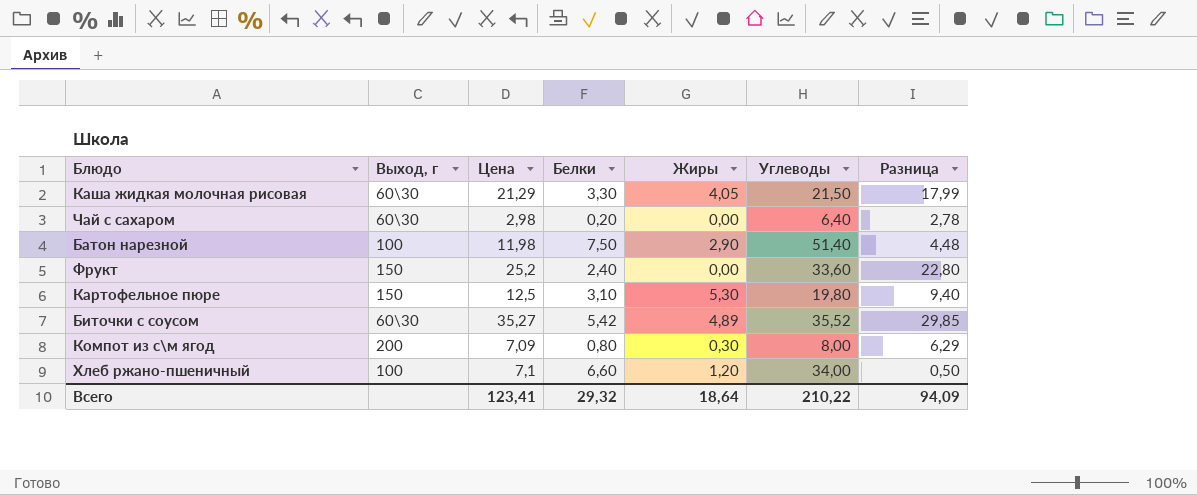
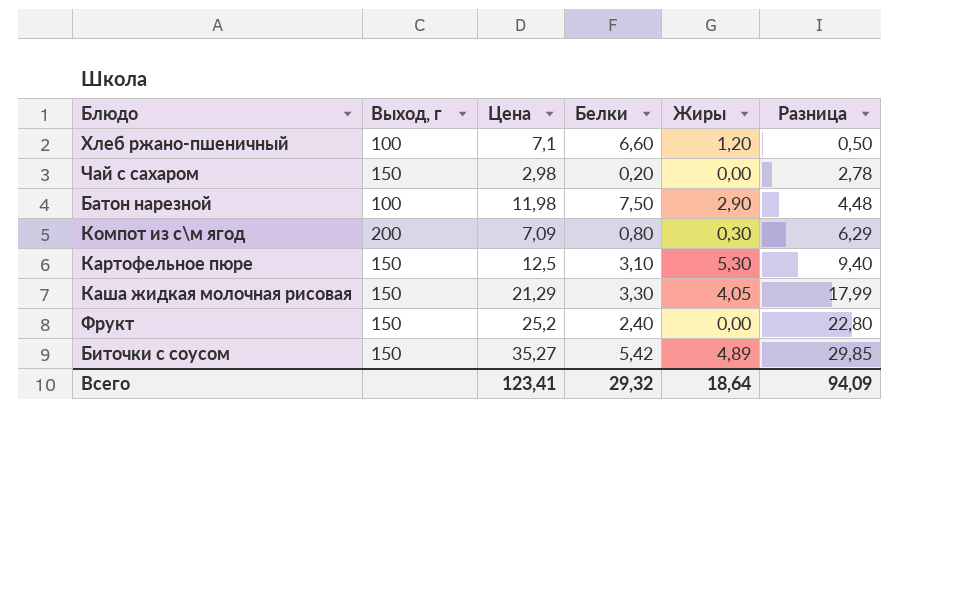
row order: none -> Разница ascending
column Углеводы | position: 6 -> none
Чай с сахаром | Выход, г: 60\30 -> 150
Каша жидкая молочная рисовая | Выход, г: 60\30 -> 150
Биточки с соусом | Выход, г: 60\30 -> 150

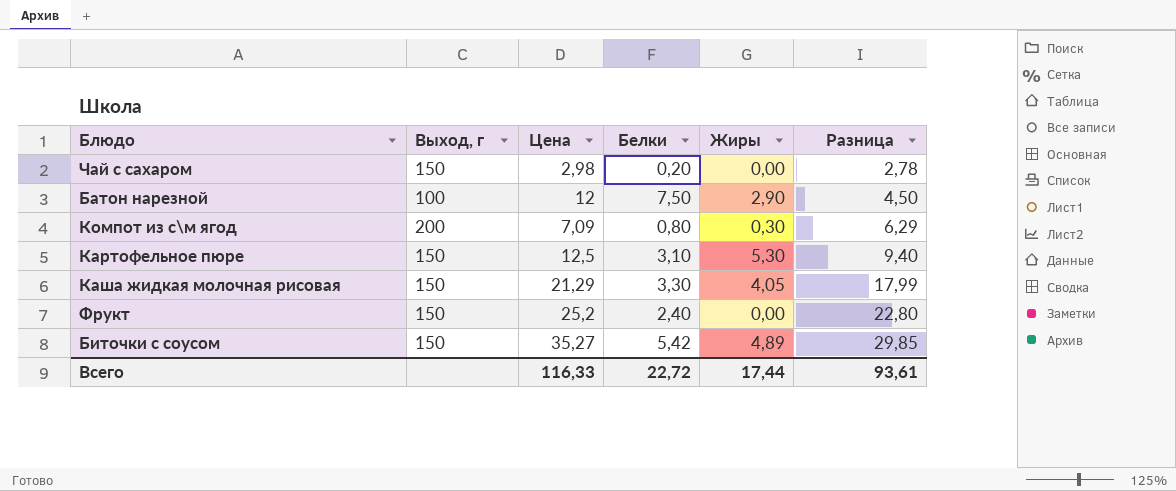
row Хлеб ржано-пшеничный: 100 | 7,1 | 6,60 | 1,20 | 0,50 -> none
Батон нарезной | Цена: 11,98 -> 12
Батон нарезной | Разница: 4,48 -> 4,50
Всего | Цена: 123,41 -> 116,33
Всего | Белки: 29,32 -> 22,72
Всего | Жиры: 18,64 -> 17,44
Всего | Разница: 94,09 -> 93,61

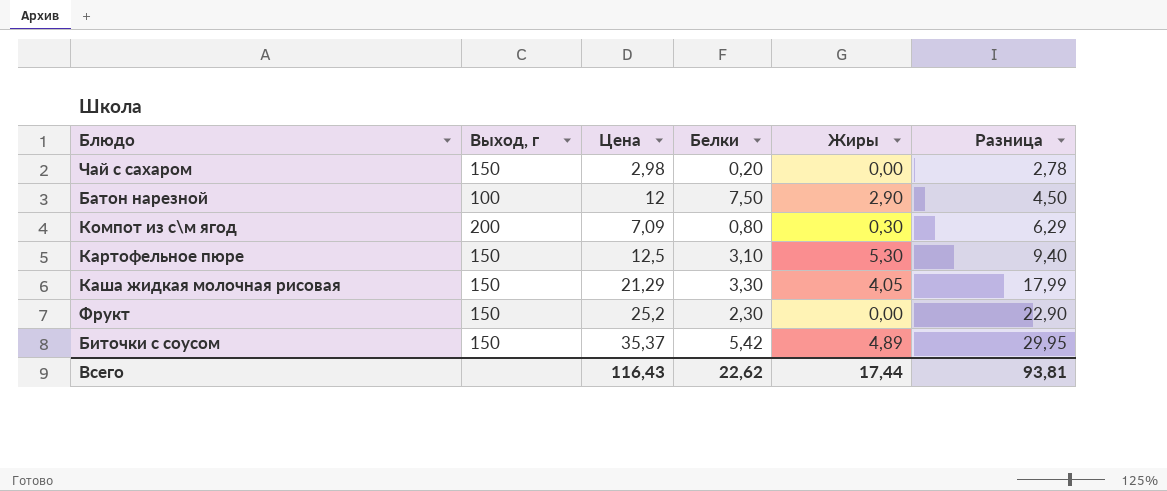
Фрукт | Белки: 2,40 -> 2,30
Фрукт | Разница: 22,80 -> 22,90
Биточки с соусом | Цена: 35,27 -> 35,37
Биточки с соусом | Разница: 29,85 -> 29,95
Всего | Цена: 116,33 -> 116,43
Всего | Белки: 22,72 -> 22,62
Всего | Разница: 93,61 -> 93,81

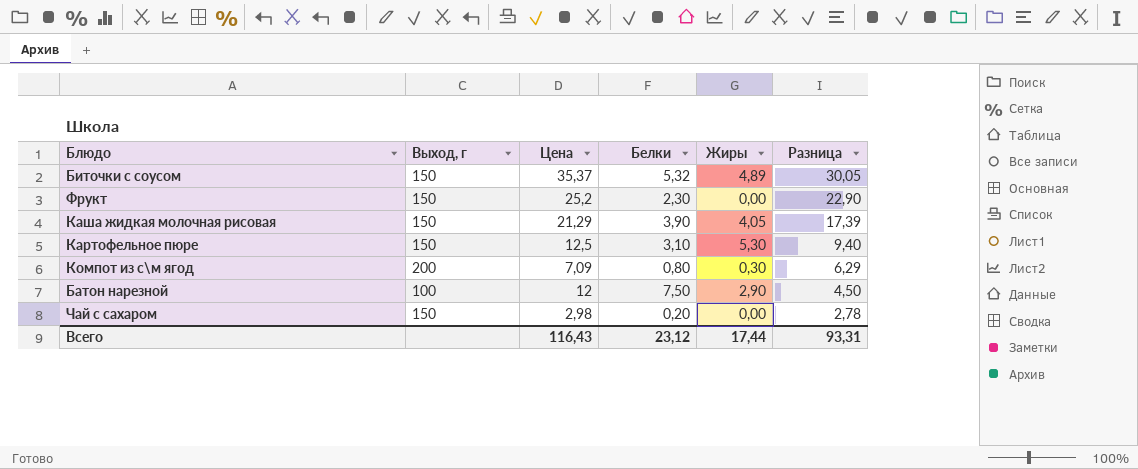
row order: Разница ascending -> Разница descending
Биточки с соусом | Белки: 5,42 -> 5,32
Биточки с соусом | Разница: 29,95 -> 30,05
Каша жидкая молочная рисовая | Белки: 3,30 -> 3,90
Каша жидкая молочная рисовая | Разница: 17,99 -> 17,39
Всего | Белки: 22,62 -> 23,12
Всего | Разница: 93,81 -> 93,31

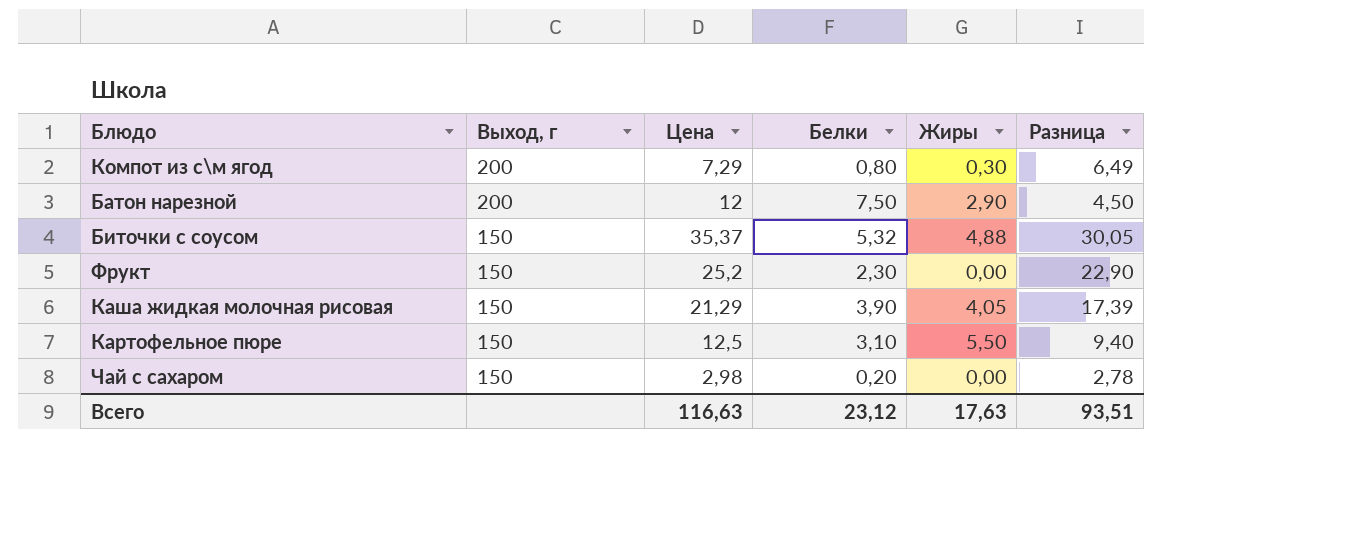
row order: Разница descending -> Выход, г descending
Компот из с\м ягод | Цена: 7,09 -> 7,29
Компот из с\м ягод | Разница: 6,29 -> 6,49
Батон нарезной | Выход, г: 100 -> 200
Биточки с соусом | Жиры: 4,89 -> 4,88
Картофельное пюре | Жиры: 5,30 -> 5,50
Всего | Цена: 116,43 -> 116,63
Всего | Жиры: 17,44 -> 17,63
Всего | Разница: 93,31 -> 93,51

